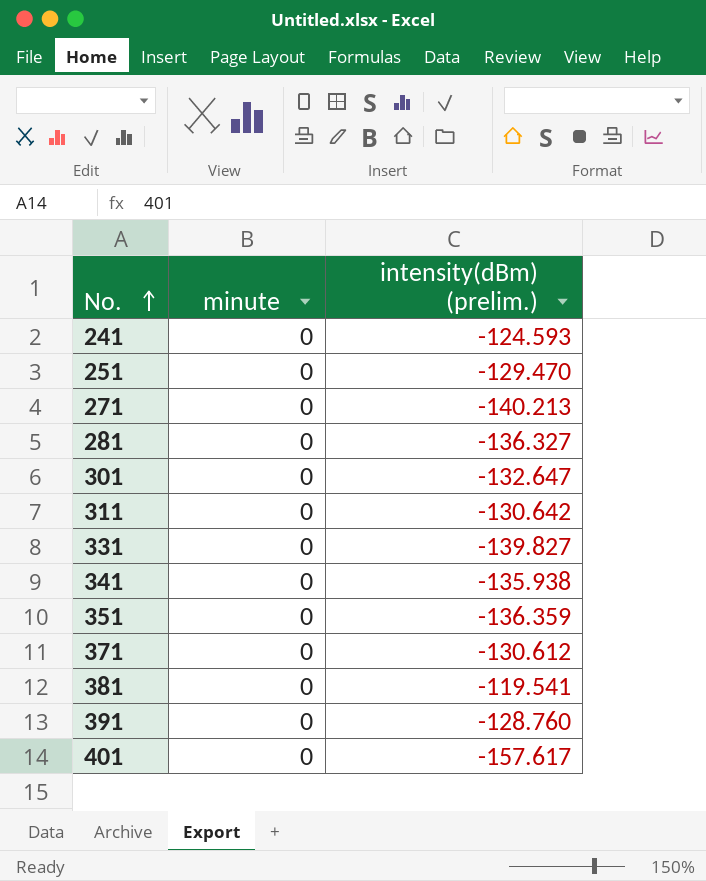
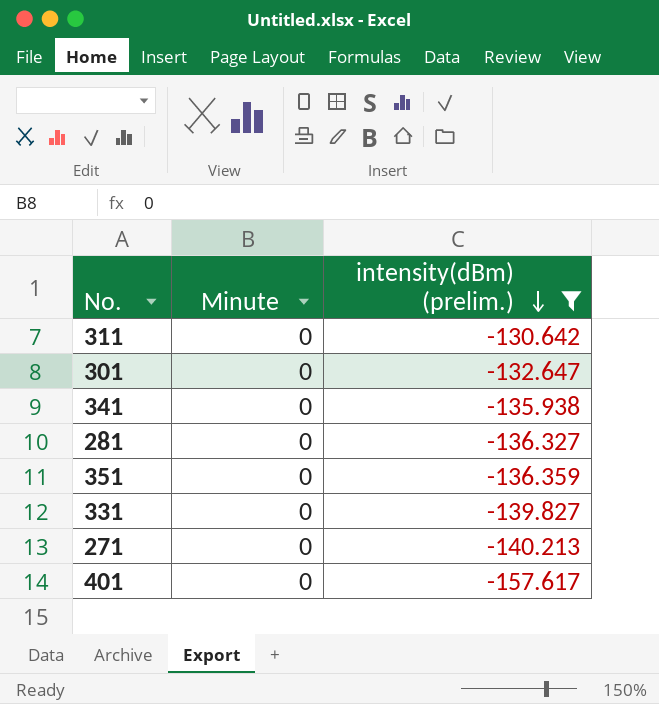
filter: none -> intensity(dBm) (prelim.) <= -130.642
row order: No. ascending -> intensity(dBm) (prelim.) descending
column name: minute -> Minute

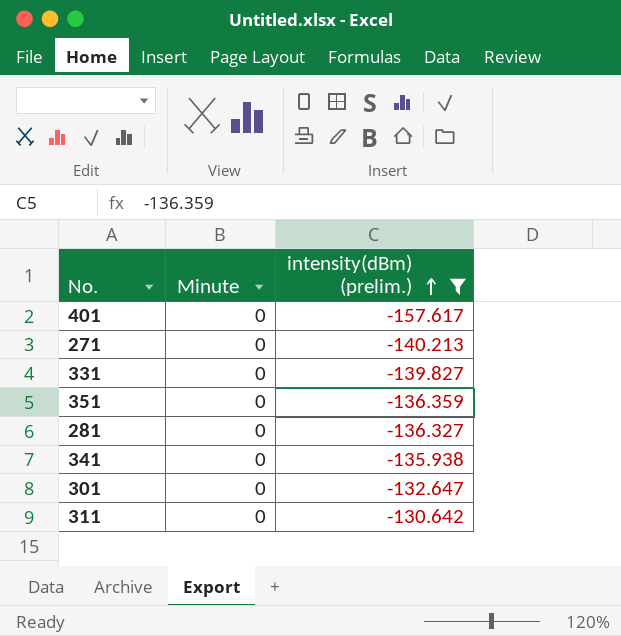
row order: intensity(dBm) (prelim.) descending -> intensity(dBm) (prelim.) ascending

